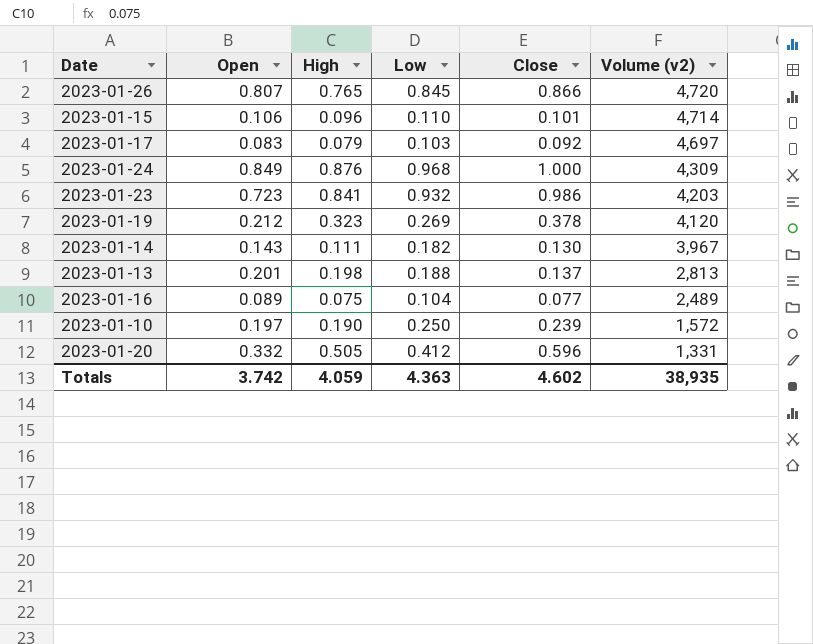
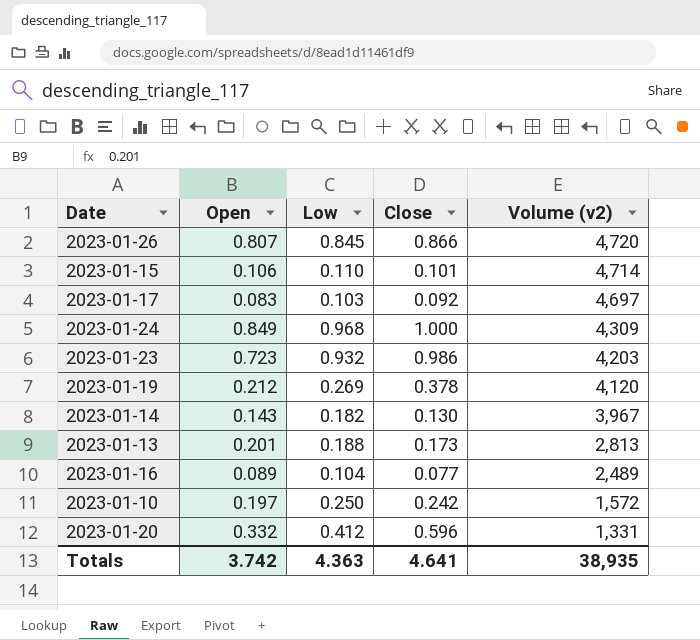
column High | position: 3 -> none
2023-01-13 | Close: 0.137 -> 0.173
2023-01-10 | Close: 0.239 -> 0.242
Totals | Close: 4.602 -> 4.641

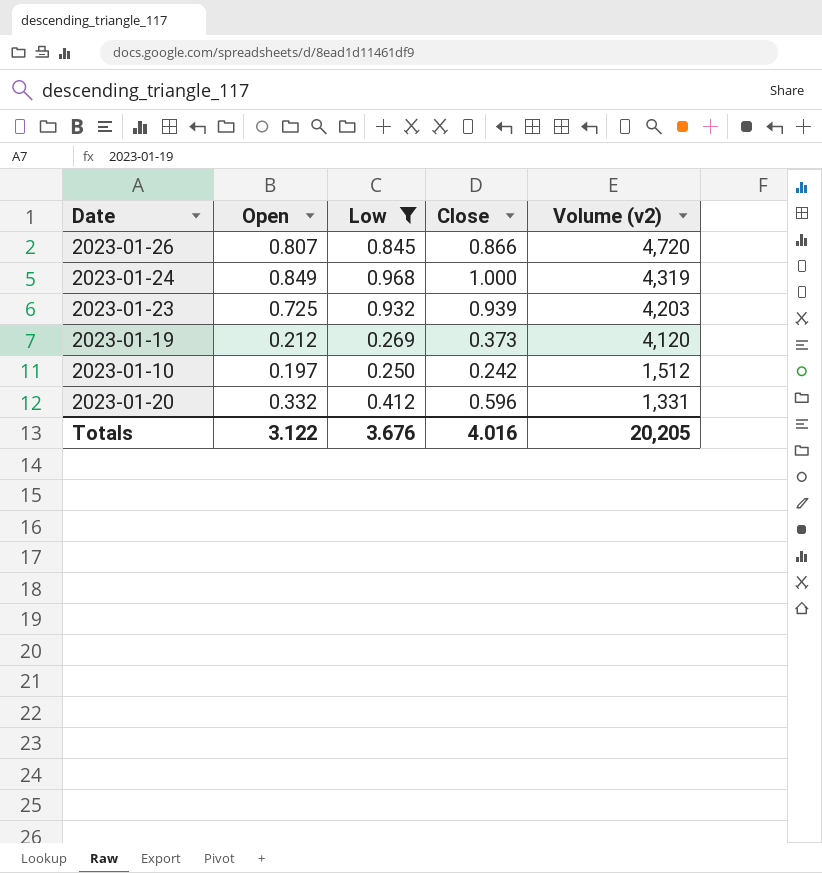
filter: none -> Low >= 0.250
2023-01-24 | Volume (v2): 4,309 -> 4,319
2023-01-23 | Open: 0.723 -> 0.725
2023-01-23 | Close: 0.986 -> 0.939
2023-01-19 | Close: 0.378 -> 0.373
2023-01-10 | Volume (v2): 1,572 -> 1,512
Totals | Open: 3.742 -> 3.122
Totals | Low: 4.363 -> 3.676
Totals | Close: 4.641 -> 4.016
Totals | Volume (v2): 38,935 -> 20,205

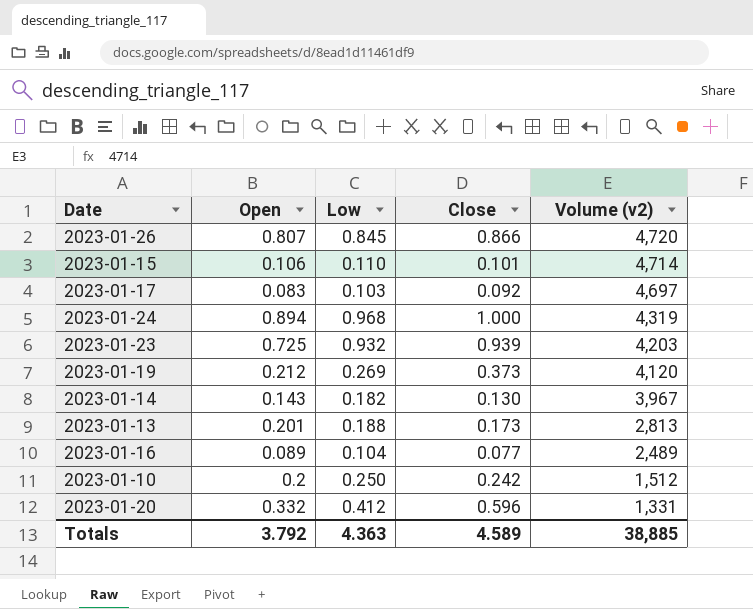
filter: Low >= 0.250 -> none
2023-01-24 | Open: 0.849 -> 0.894
2023-01-10 | Open: 0.197 -> 0.2
Totals | Open: 3.122 -> 3.792
Totals | Low: 3.676 -> 4.363
Totals | Close: 4.016 -> 4.589
Totals | Volume (v2): 20,205 -> 38,885

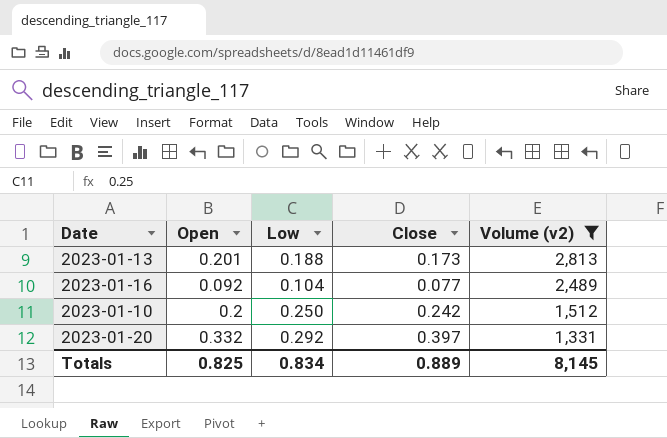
filter: none -> Volume (v2) <= 2,813
2023-01-16 | Open: 0.089 -> 0.092
2023-01-20 | Low: 0.412 -> 0.292
2023-01-20 | Close: 0.596 -> 0.397
Totals | Open: 3.792 -> 0.825
Totals | Low: 4.363 -> 0.834
Totals | Close: 4.589 -> 0.889
Totals | Volume (v2): 38,885 -> 8,145

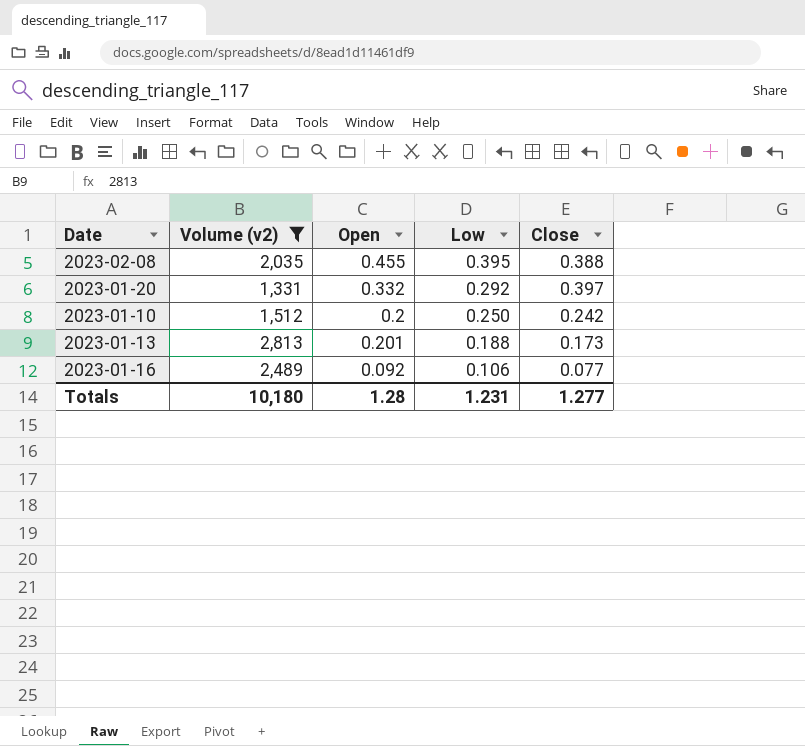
row order: Volume (v2) descending -> Low descending
column Volume (v2) | position: 5 -> 2
row 2023-02-08: none -> 2,035 | 0.455 | 0.395 | 0.388
2023-01-16 | Low: 0.104 -> 0.106
Totals | Volume (v2): 8,145 -> 10,180
Totals | Open: 0.825 -> 1.28
Totals | Low: 0.834 -> 1.231
Totals | Close: 0.889 -> 1.277

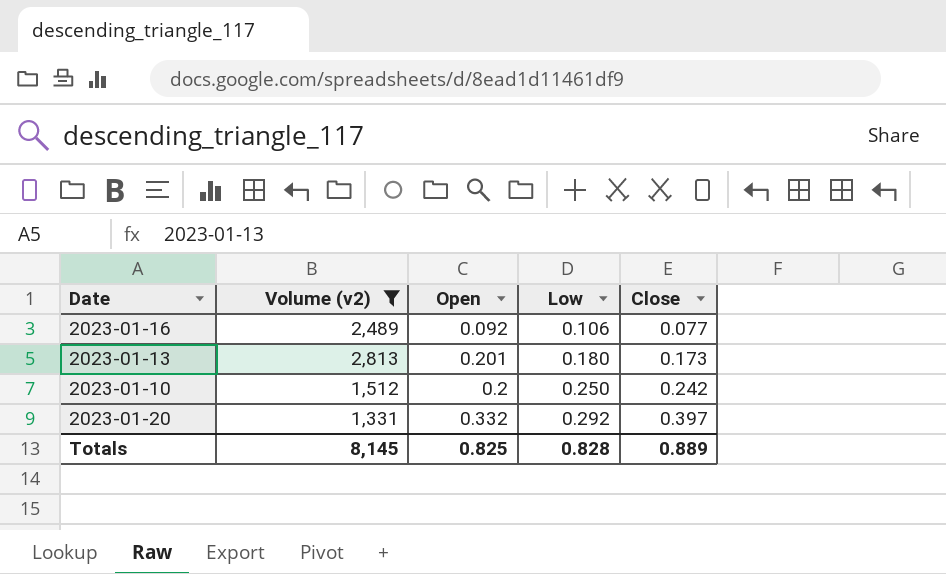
row order: Low descending -> Low ascending
row 2023-02-08: 2,035 | 0.455 | 0.395 | 0.388 -> none
2023-01-13 | Low: 0.188 -> 0.180
Totals | Volume (v2): 10,180 -> 8,145
Totals | Open: 1.28 -> 0.825
Totals | Low: 1.231 -> 0.828
Totals | Close: 1.277 -> 0.889

